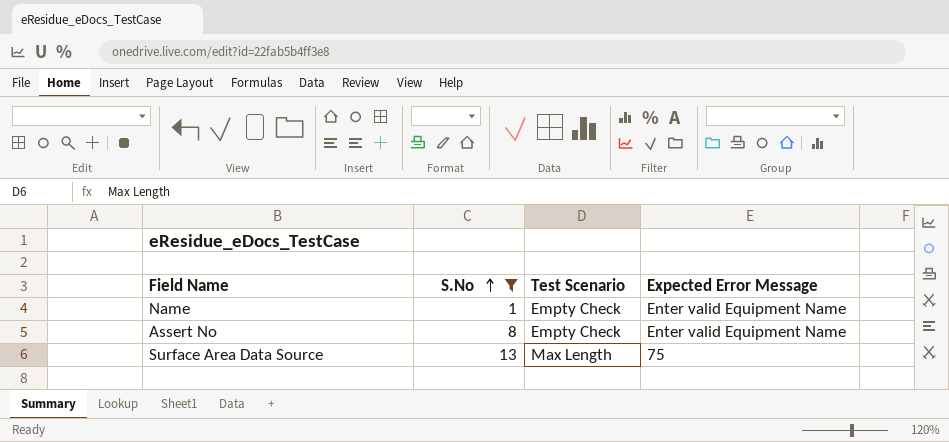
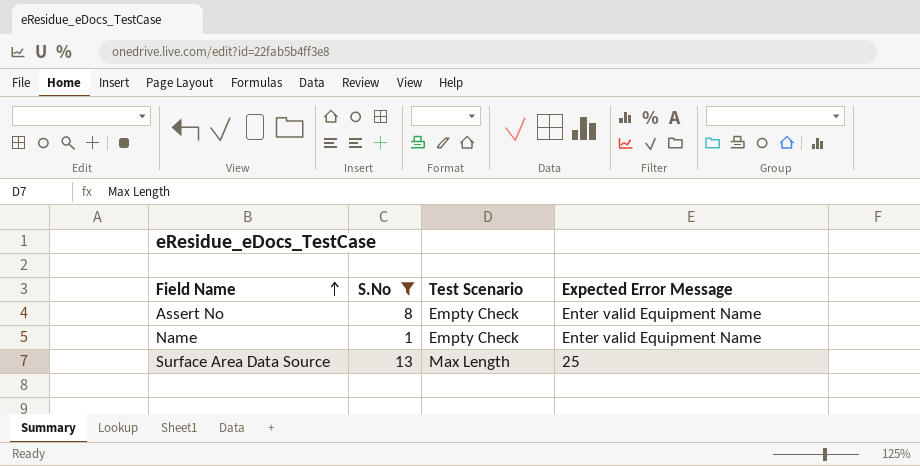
row order: S.No ascending -> Field Name ascending
Surface Area Data Source | Expected Error Message: 75 -> 25

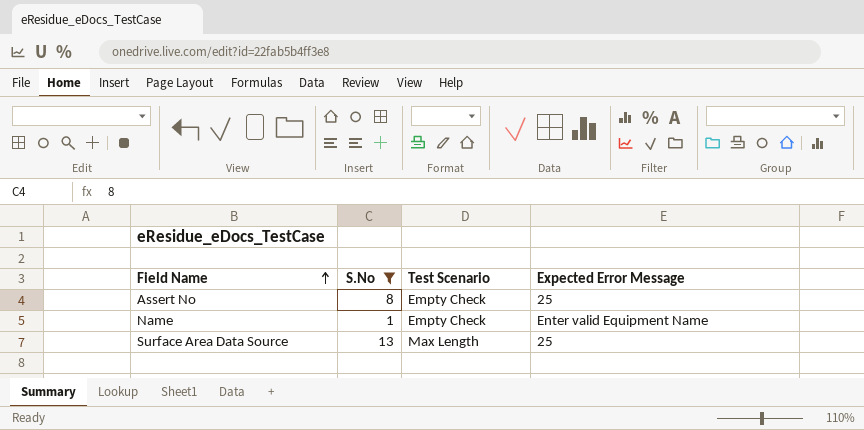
Assert No | Expected Error Message: Enter valid Equipment Name -> 25

